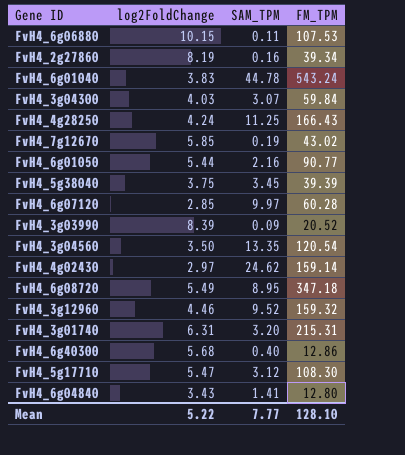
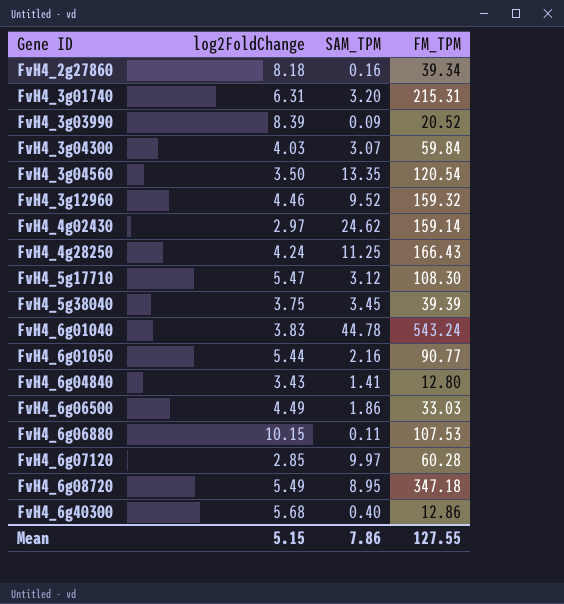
row order: none -> Gene ID ascending
row FvH4_7g12670: 5.85 | 0.19 | 43.02 -> none
FvH4_2g27860 | log2FoldChange: 8.19 -> 8.18
row FvH4_6g06500: none -> 4.49 | 1.86 | 33.03
Mean | log2FoldChange: 5.22 -> 5.15
Mean | SAM_TPM: 7.77 -> 7.86
Mean | FM_TPM: 128.10 -> 127.55

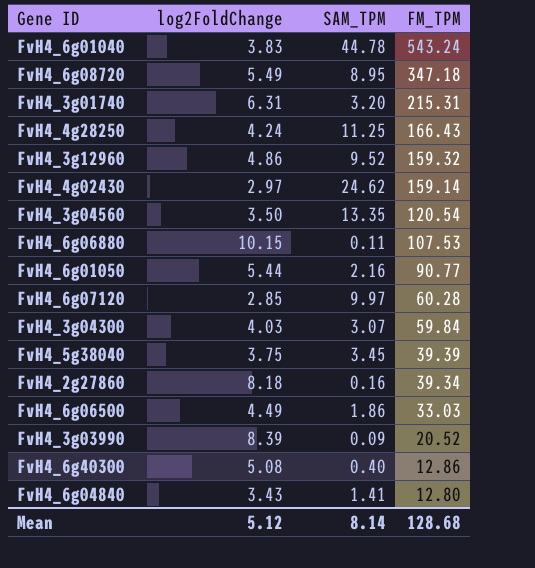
row order: Gene ID ascending -> FM_TPM descending
row FvH4_5g17710: 5.47 | 3.12 | 108.30 -> none
FvH4_3g12960 | log2FoldChange: 4.46 -> 4.86
FvH4_6g40300 | log2FoldChange: 5.68 -> 5.08
Mean | log2FoldChange: 5.15 -> 5.12
Mean | SAM_TPM: 7.86 -> 8.14
Mean | FM_TPM: 127.55 -> 128.68

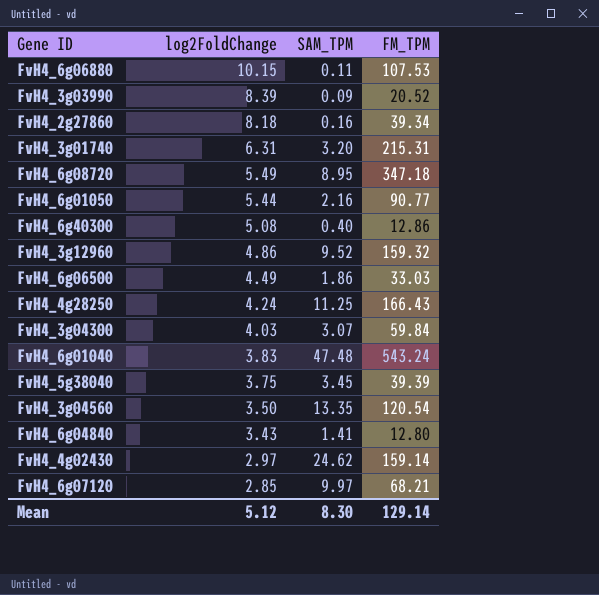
row order: FM_TPM descending -> log2FoldChange descending
FvH4_6g01040 | SAM_TPM: 44.78 -> 47.48
FvH4_6g07120 | FM_TPM: 60.28 -> 68.21
Mean | SAM_TPM: 8.14 -> 8.30
Mean | FM_TPM: 128.68 -> 129.14

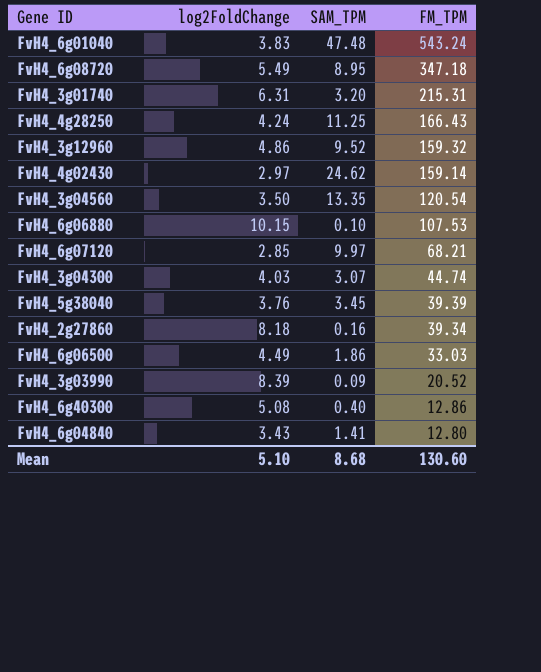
row order: log2FoldChange descending -> FM_TPM descending
row FvH4_6g01050: 5.44 | 2.16 | 90.77 -> none
FvH4_6g06880 | SAM_TPM: 0.11 -> 0.10
FvH4_3g04300 | FM_TPM: 59.84 -> 44.74
FvH4_5g38040 | log2FoldChange: 3.75 -> 3.76
Mean | log2FoldChange: 5.12 -> 5.10
Mean | SAM_TPM: 8.30 -> 8.68
Mean | FM_TPM: 129.14 -> 130.60

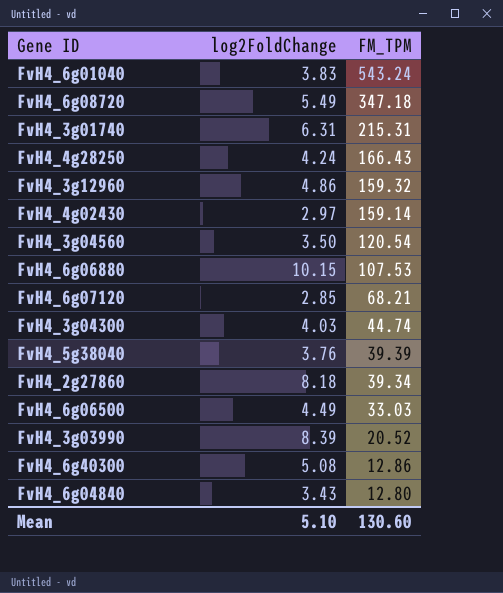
column SAM_TPM | position: 3 -> none

